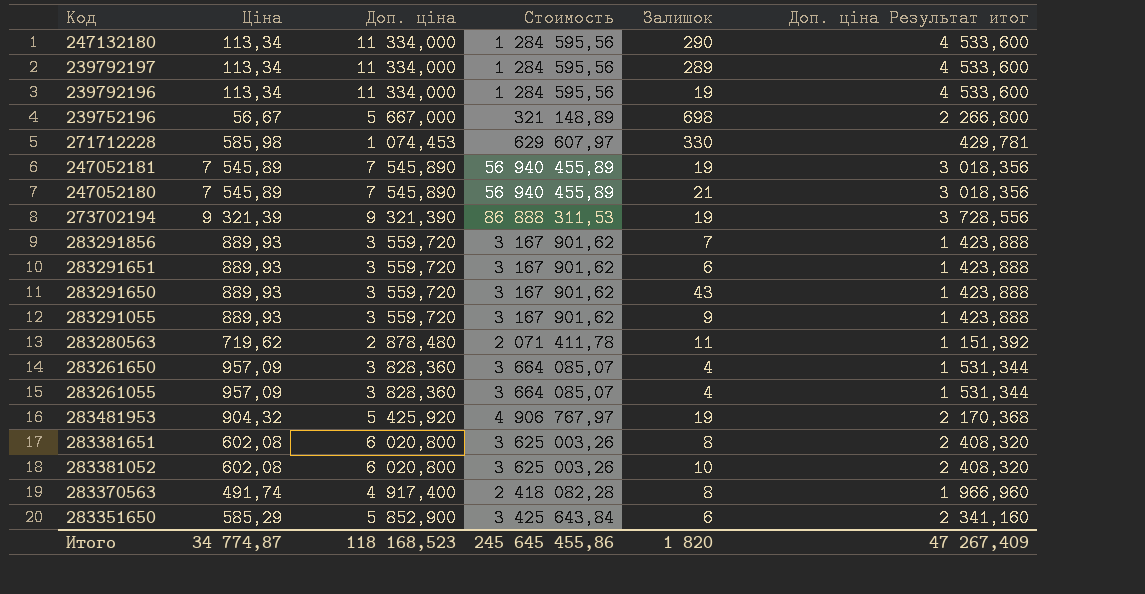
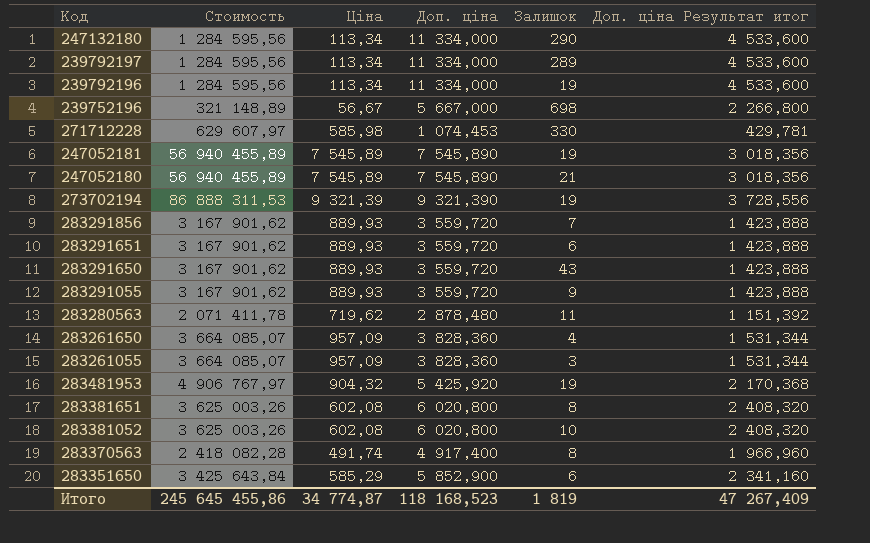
column Стоимость | position: 4 -> 2
283261055 | Залишок: 4 -> 3
Итого | Залишок: 1 820 -> 1 819

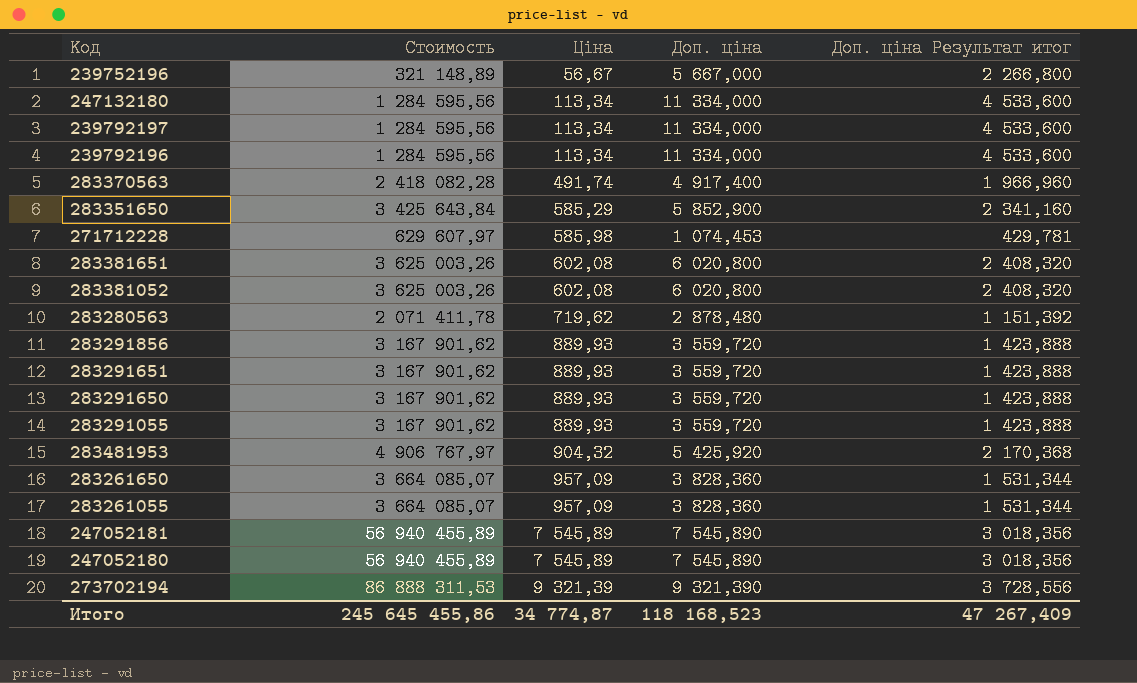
row order: none -> Ціна ascending
column Залишок | position: 5 -> none

